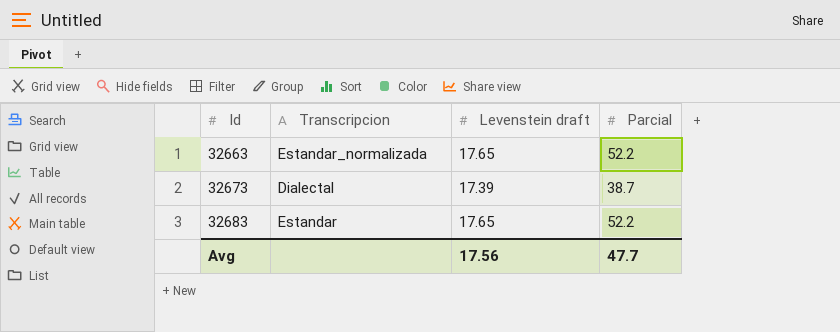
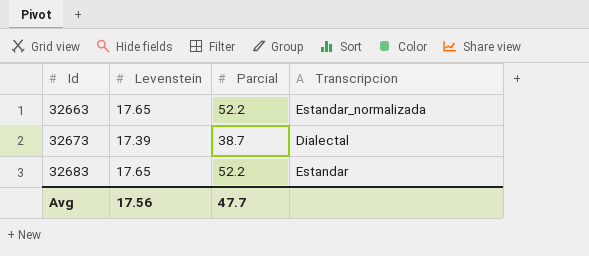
column name: Levenstein draft -> Levenstein
column Transcripcion | position: 2 -> 4

